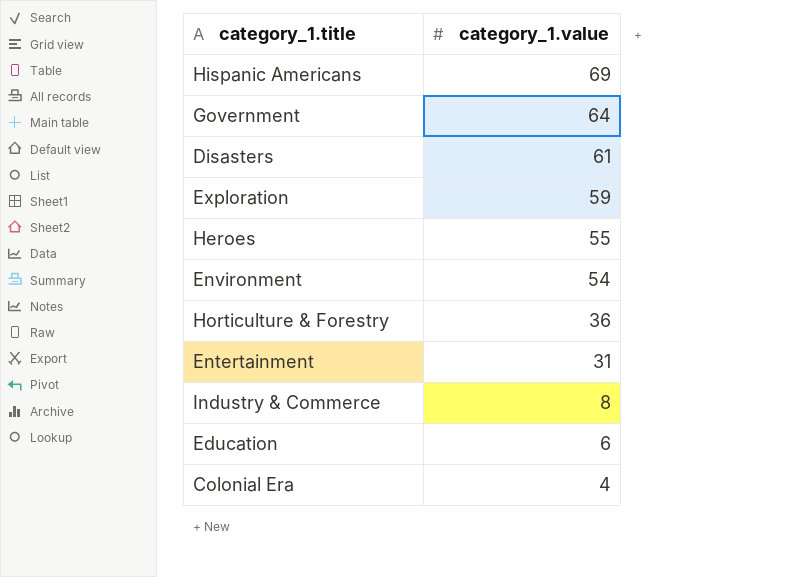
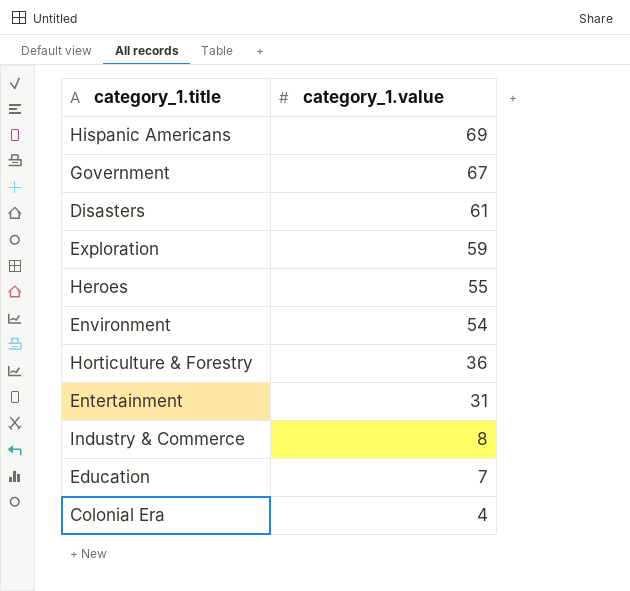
Government | category_1.value: 64 -> 67
Education | category_1.value: 6 -> 7

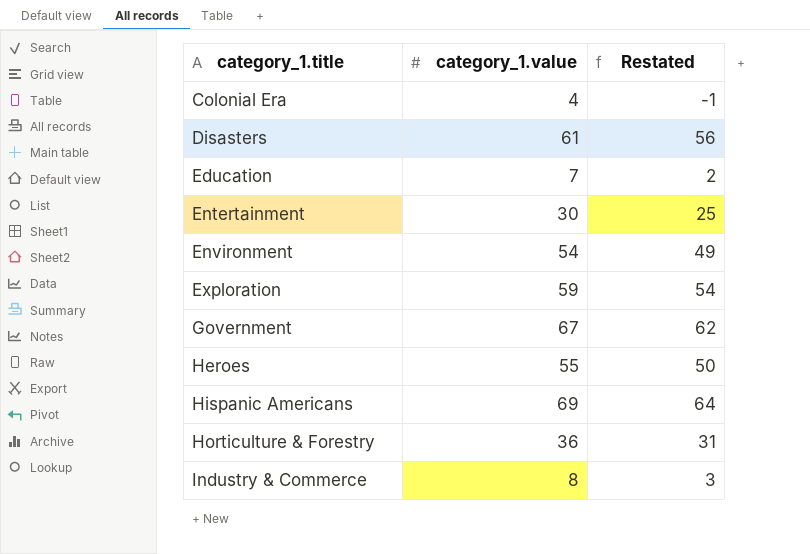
row order: category_1.value descending -> category_1.title ascending
column Restated | formula: none -> [category_1.value] - 5
Entertainment | category_1.value: 31 -> 30

